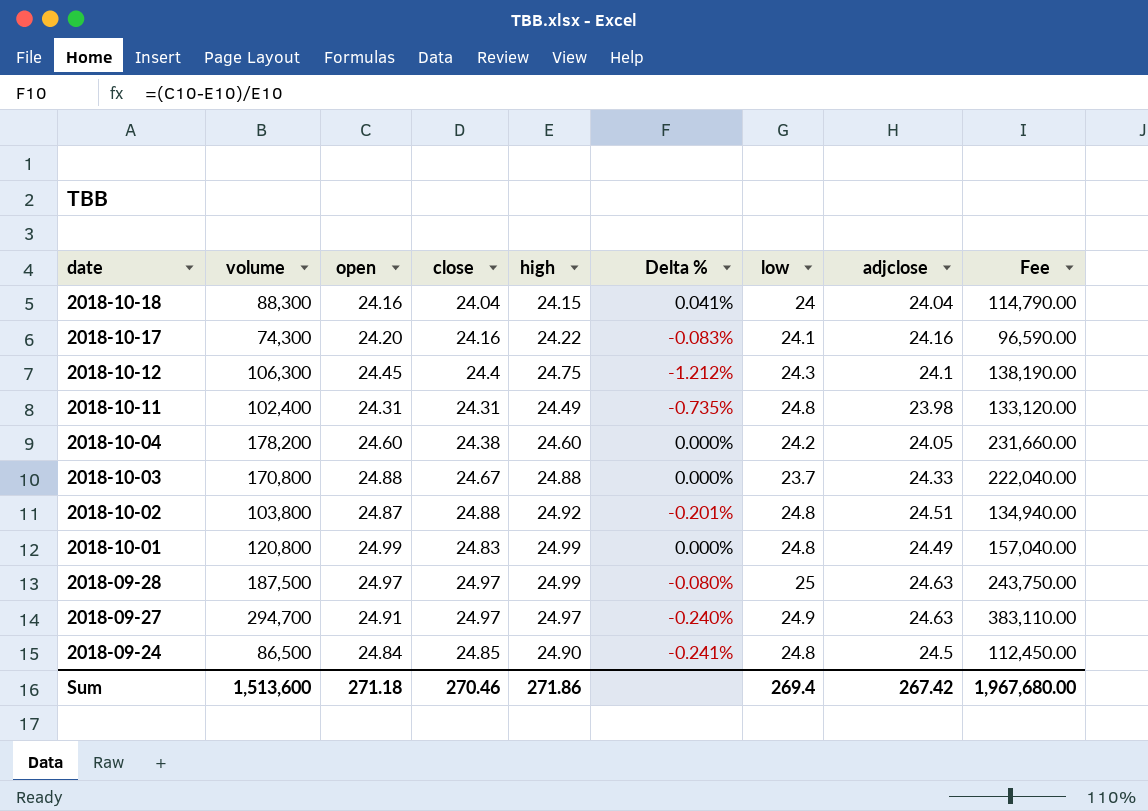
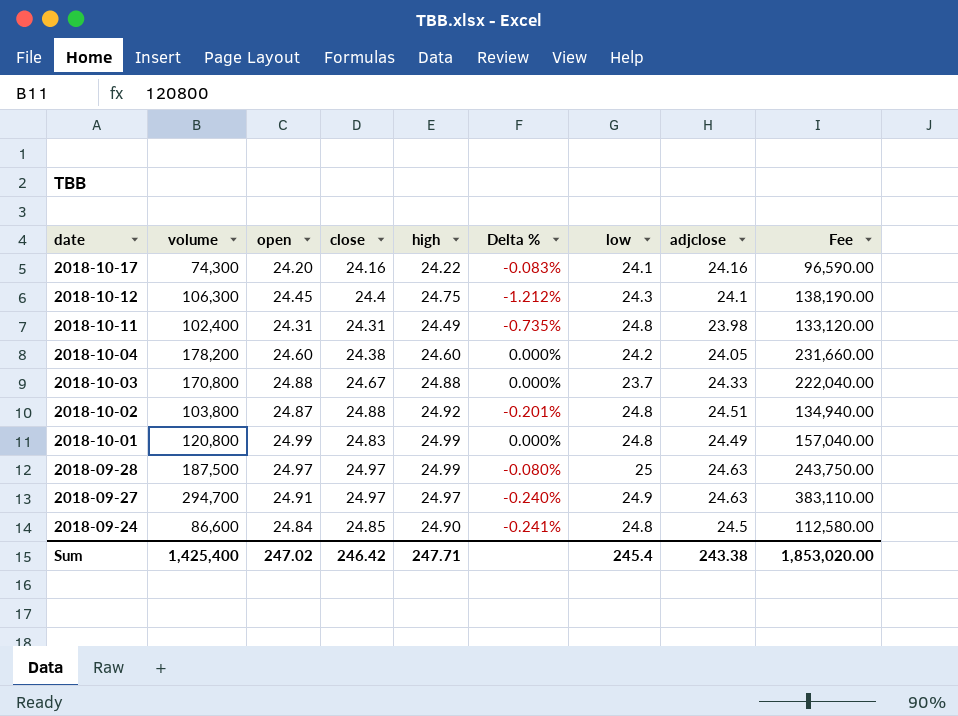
row 2018-10-18: 88,300 | 24.16 | 24.04 | 24.15 | 0.041% | 24 | 24.04 | 114,790.00 -> none
2018-09-24 | volume: 86,500 -> 86,600
2018-09-24 | Fee: 112,450.00 -> 112,580.00
Sum | volume: 1,513,600 -> 1,425,400
Sum | open: 271.18 -> 247.02
Sum | close: 270.46 -> 246.42
Sum | high: 271.86 -> 247.71
Sum | low: 269.4 -> 245.4
Sum | adjclose: 267.42 -> 243.38
Sum | Fee: 1,967,680.00 -> 1,853,020.00

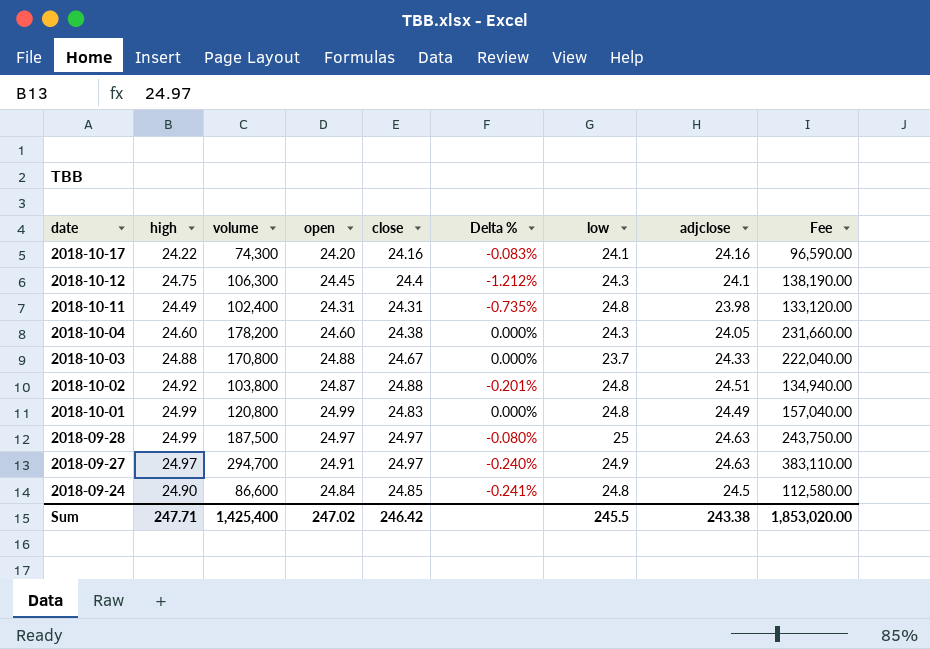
column high | position: 5 -> 2
2018-10-04 | low: 24.2 -> 24.3
Sum | low: 245.4 -> 245.5

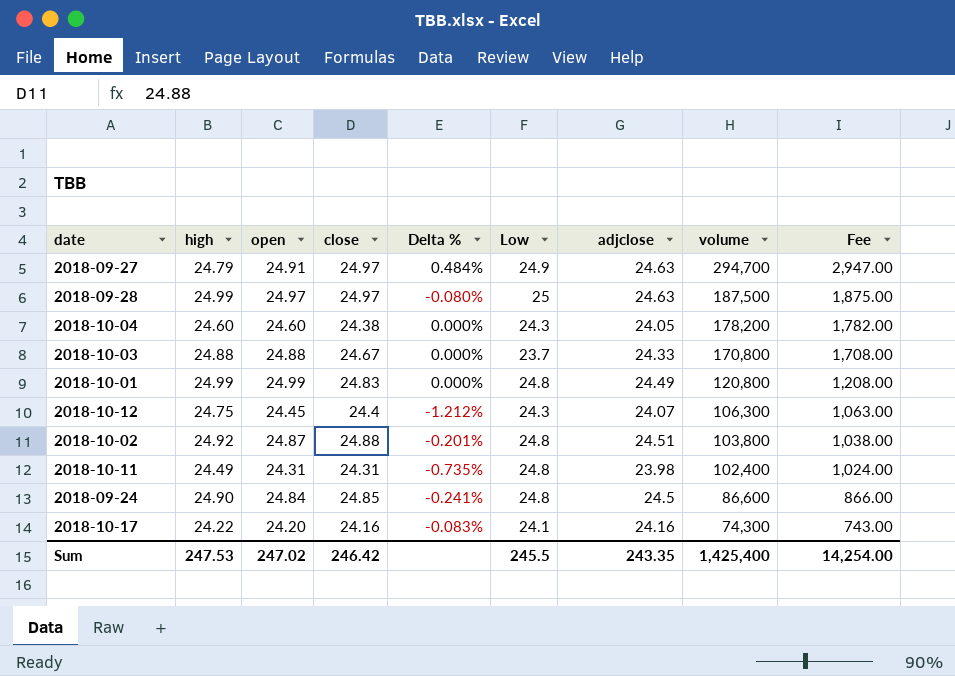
row order: date descending -> volume descending
column name: low -> Low
column volume | position: 3 -> 8
column Fee | formula: [volume] * 1.3 -> [volume] * 0.01
2018-09-27 | high: 24.97 -> 24.79
2018-09-27 | Delta %: -0.240% -> 0.484%
2018-10-12 | adjclose: 24.1 -> 24.07
Sum | high: 247.71 -> 247.53
Sum | adjclose: 243.38 -> 243.35
Sum | Fee: 1,853,020.00 -> 14,254.00

